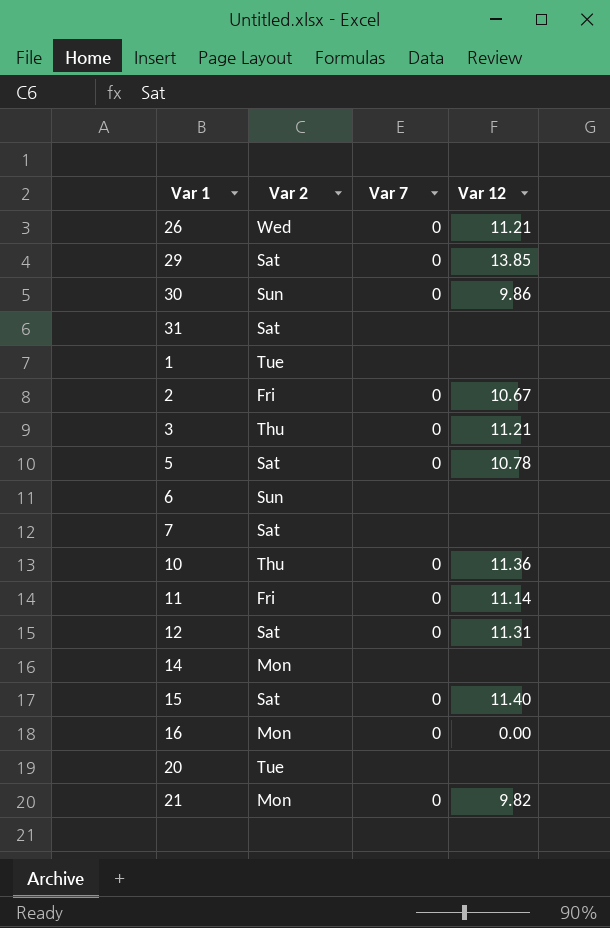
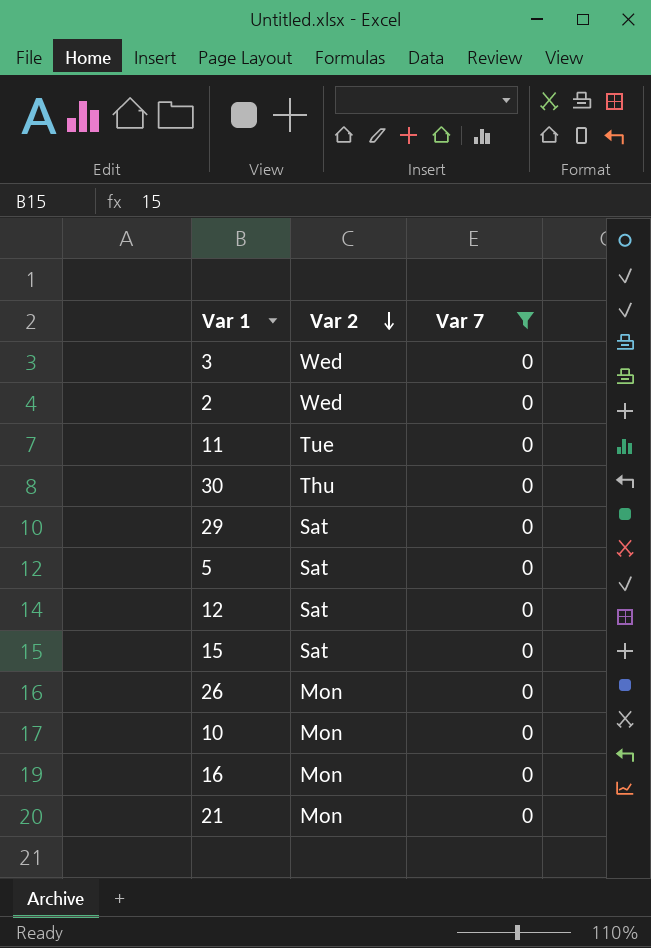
filter: none -> Var 7 = 0
row order: none -> Var 2 descending
column Var 12 | position: 4 -> none
3 | Var 2: Thu -> Wed
2 | Var 2: Fri -> Wed
11 | Var 2: Fri -> Tue
30 | Var 2: Sun -> Thu
26 | Var 2: Wed -> Mon
10 | Var 2: Thu -> Mon

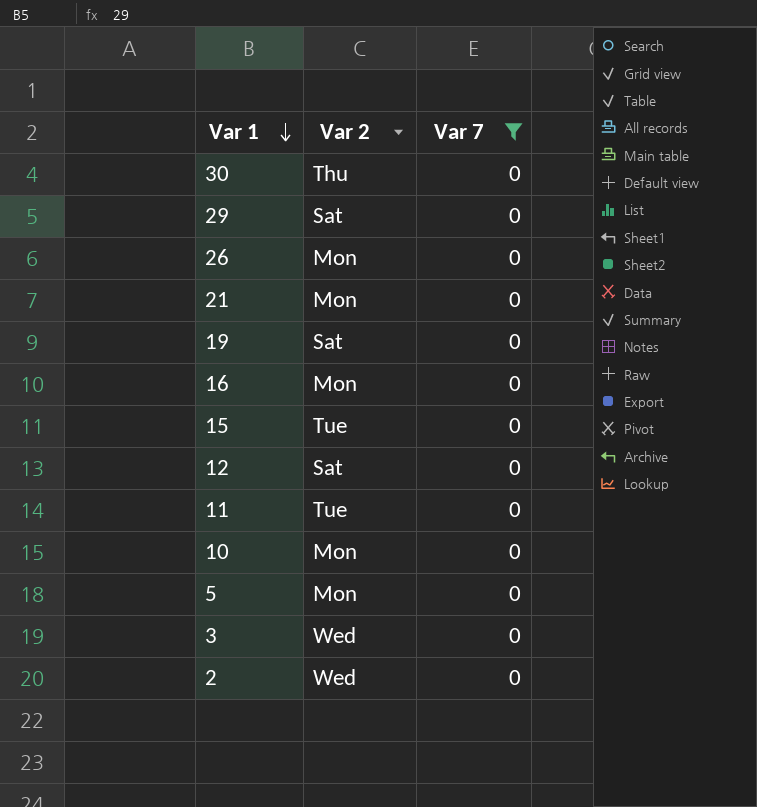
row order: Var 2 descending -> Var 1 descending
row 19: none -> Sat | 0
15 | Var 2: Sat -> Tue
5 | Var 2: Sat -> Mon

